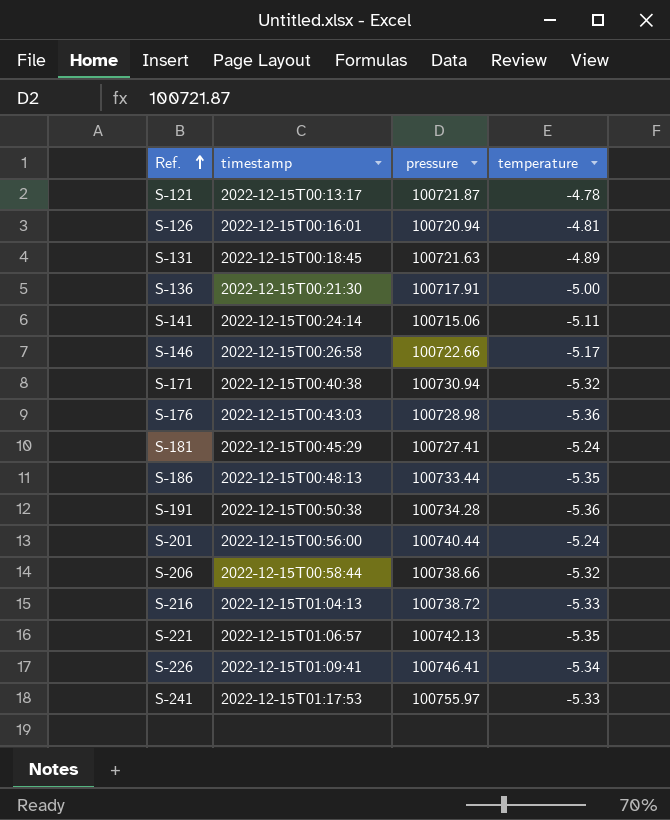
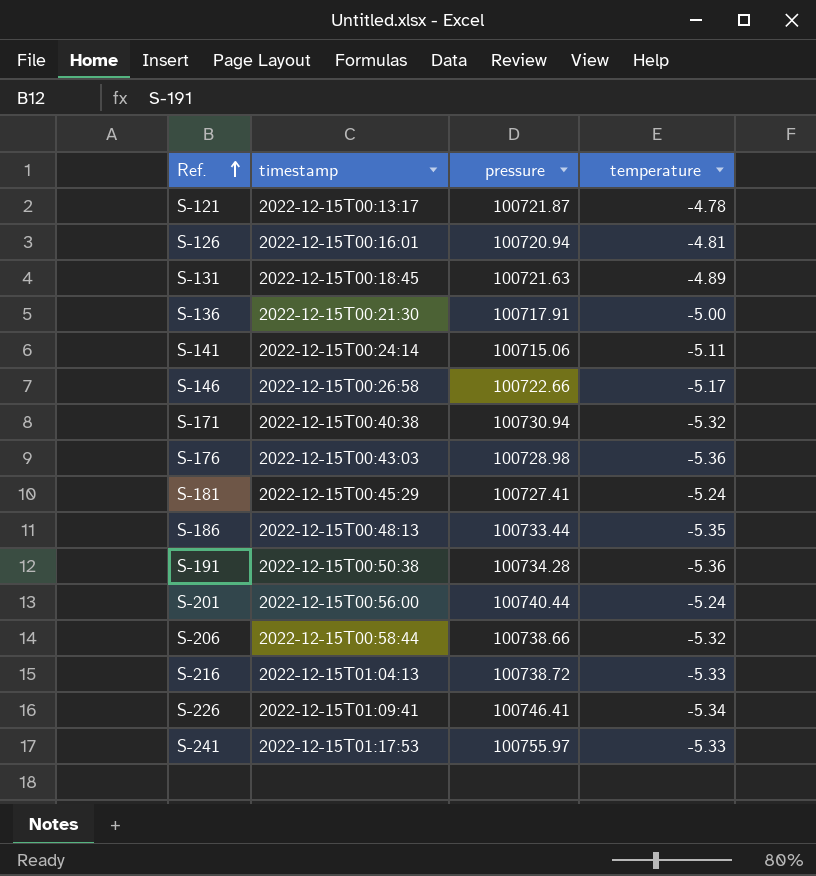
row S-221: 2022-12-15T01:06:57 | 100742.13 | -5.35 -> none

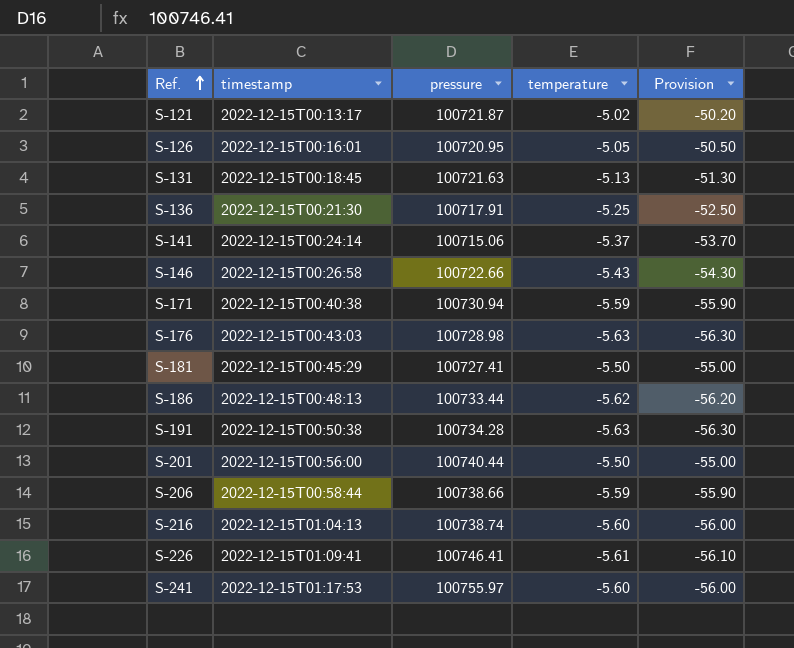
column Provision | formula: none -> [temperature] * 10
S-121 | temperature: -4.78 -> -5.02
S-126 | pressure: 100720.94 -> 100720.95
S-126 | temperature: -4.81 -> -5.05
S-131 | temperature: -4.89 -> -5.13
S-136 | temperature: -5.00 -> -5.25
S-141 | temperature: -5.11 -> -5.37
S-146 | temperature: -5.17 -> -5.43
S-171 | temperature: -5.32 -> -5.59
S-176 | temperature: -5.36 -> -5.63
S-181 | temperature: -5.24 -> -5.50
S-186 | temperature: -5.35 -> -5.62
S-191 | temperature: -5.36 -> -5.63
S-201 | temperature: -5.24 -> -5.50
S-206 | temperature: -5.32 -> -5.59
S-216 | pressure: 100738.72 -> 100738.74
S-216 | temperature: -5.33 -> -5.60
S-226 | temperature: -5.34 -> -5.61
S-241 | temperature: -5.33 -> -5.60

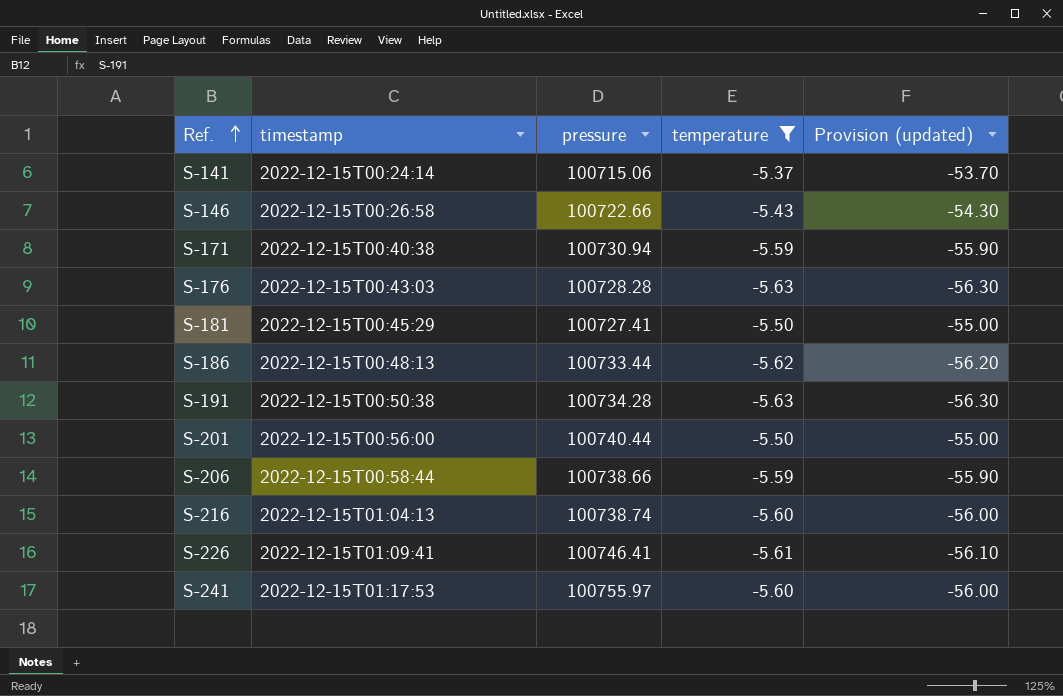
filter: none -> temperature <= -5.37
column name: Provision -> Provision (updated)
S-176 | pressure: 100728.98 -> 100728.28

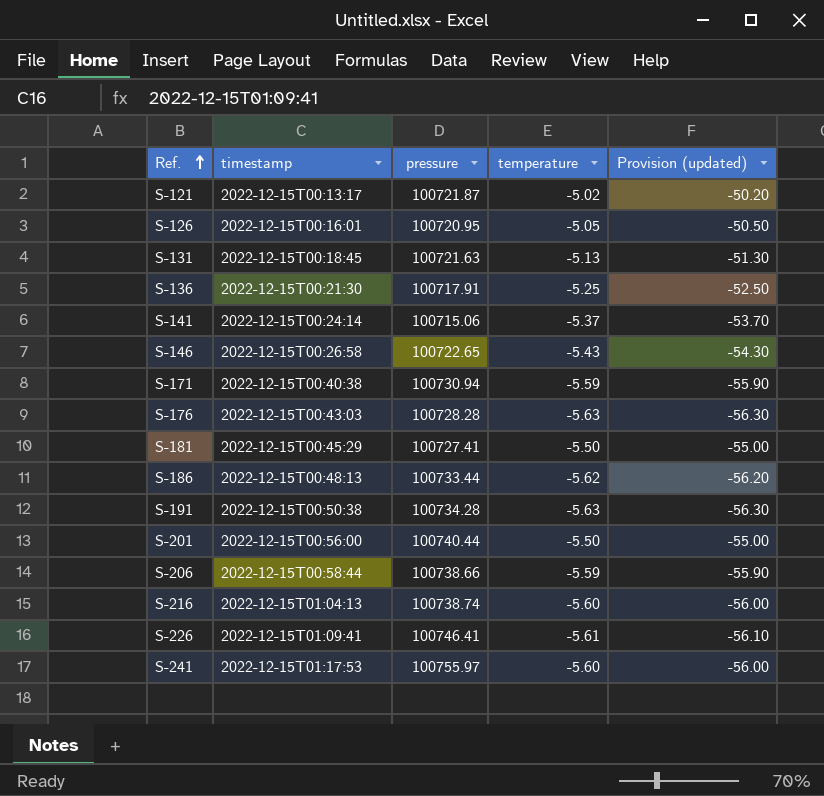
filter: temperature <= -5.37 -> none
S-146 | pressure: 100722.66 -> 100722.65

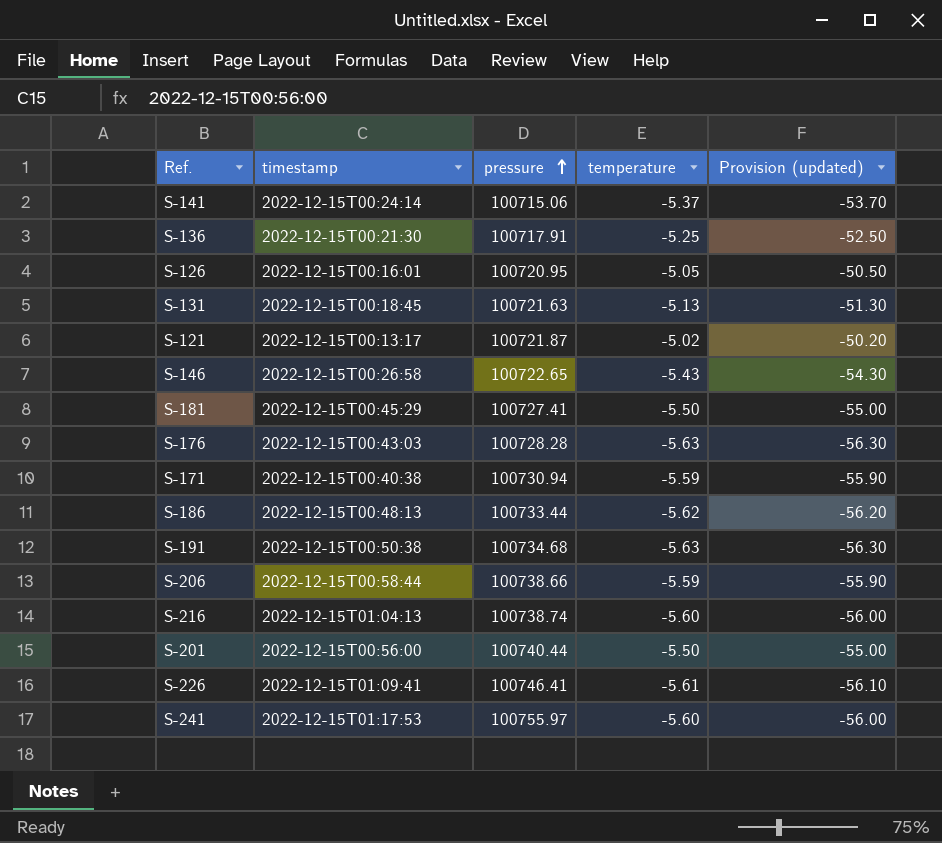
row order: Ref. ascending -> pressure ascending
S-191 | pressure: 100734.28 -> 100734.68

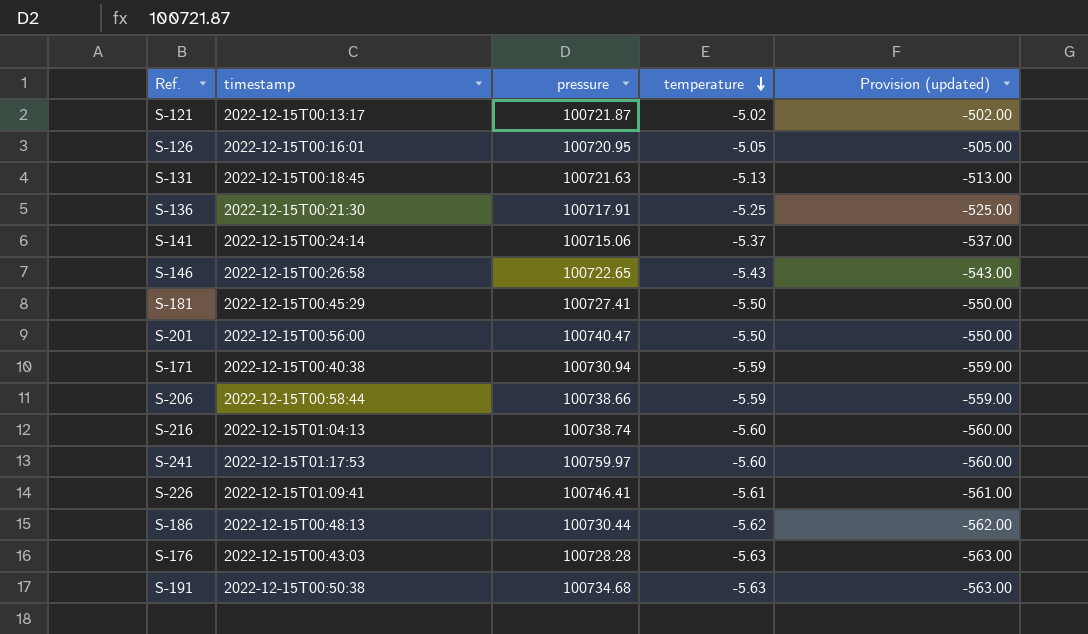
row order: pressure ascending -> temperature descending
column Provision (updated) | formula: [temperature] * 10 -> [temperature] * 100
S-201 | pressure: 100740.44 -> 100740.47
S-241 | pressure: 100755.97 -> 100759.97
S-186 | pressure: 100733.44 -> 100730.44

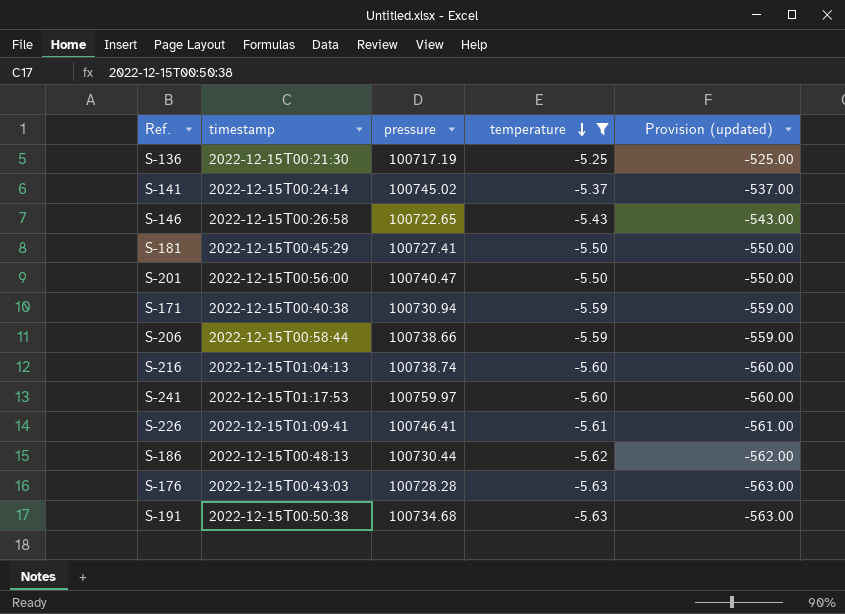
filter: none -> temperature <= -5.25
S-136 | pressure: 100717.91 -> 100717.19
S-141 | pressure: 100715.06 -> 100745.02

